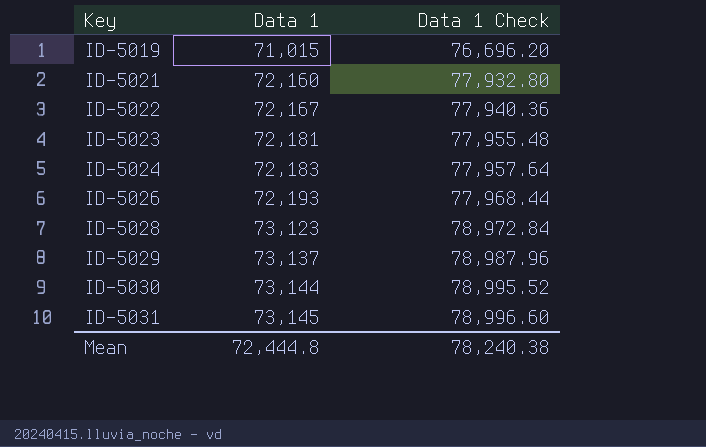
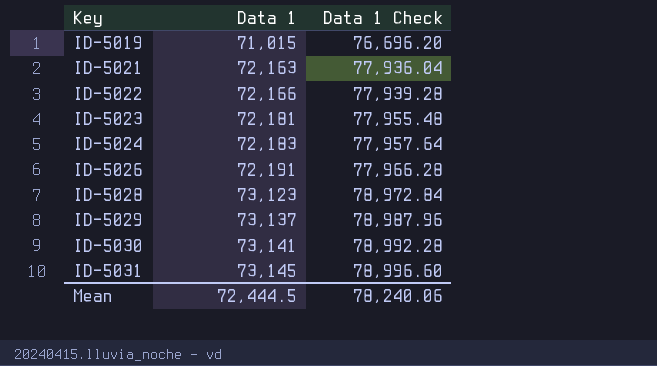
ID-5021 | Data 1: 72,160 -> 72,163
ID-5021 | Data 1 Check: 77,932.80 -> 77,936.04
ID-5022 | Data 1: 72,167 -> 72,166
ID-5022 | Data 1 Check: 77,940.36 -> 77,939.28
ID-5026 | Data 1: 72,193 -> 72,191
ID-5026 | Data 1 Check: 77,968.44 -> 77,966.28
ID-5030 | Data 1: 73,144 -> 73,141
ID-5030 | Data 1 Check: 78,995.52 -> 78,992.28
Mean | Data 1: 72,444.8 -> 72,444.5
Mean | Data 1 Check: 78,240.38 -> 78,240.06

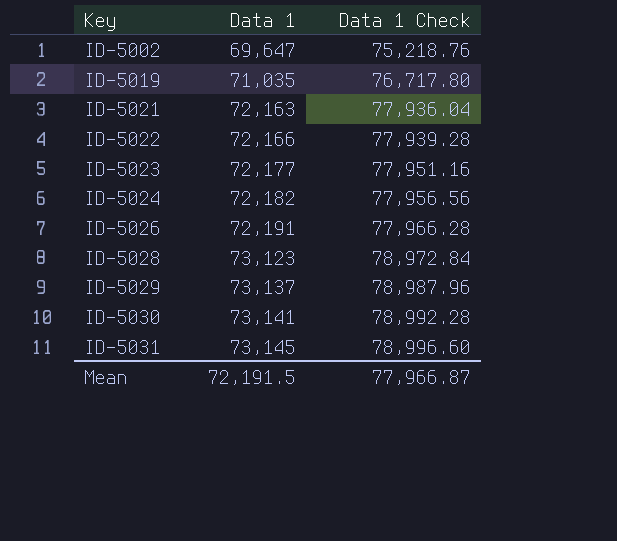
row ID-5002: none -> 69,647 | 75,218.76
ID-5019 | Data 1: 71,015 -> 71,035
ID-5019 | Data 1 Check: 76,696.20 -> 76,717.80
ID-5023 | Data 1: 72,181 -> 72,177
ID-5023 | Data 1 Check: 77,955.48 -> 77,951.16
ID-5024 | Data 1: 72,183 -> 72,182
ID-5024 | Data 1 Check: 77,957.64 -> 77,956.56
Mean | Data 1: 72,444.5 -> 72,191.5
Mean | Data 1 Check: 78,240.06 -> 77,966.87

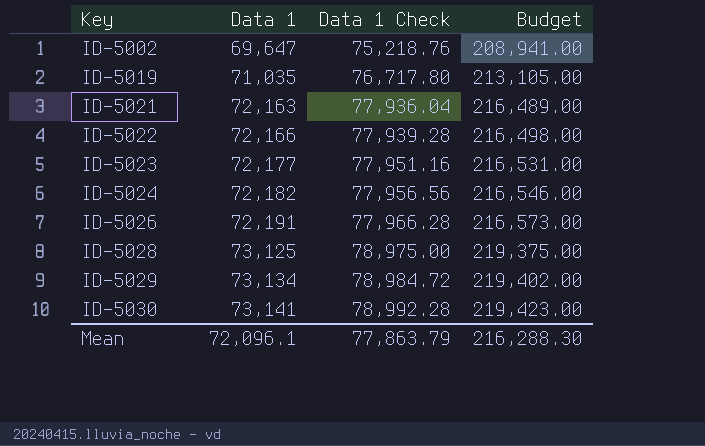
column Budget | formula: none -> [Data 1] * 3
row ID-5031: 73,145 | 78,996.60 -> none
ID-5028 | Data 1: 73,123 -> 73,125
ID-5028 | Data 1 Check: 78,972.84 -> 78,975.00
ID-5029 | Data 1: 73,137 -> 73,134
ID-5029 | Data 1 Check: 78,987.96 -> 78,984.72
Mean | Data 1: 72,191.5 -> 72,096.1
Mean | Data 1 Check: 77,966.87 -> 77,863.79

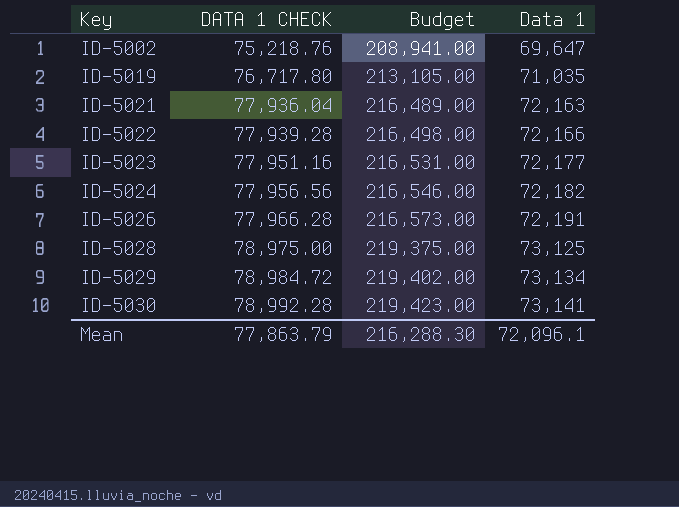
column name: Data 1 Check -> DATA 1 CHECK
column Data 1 | position: 2 -> 4

